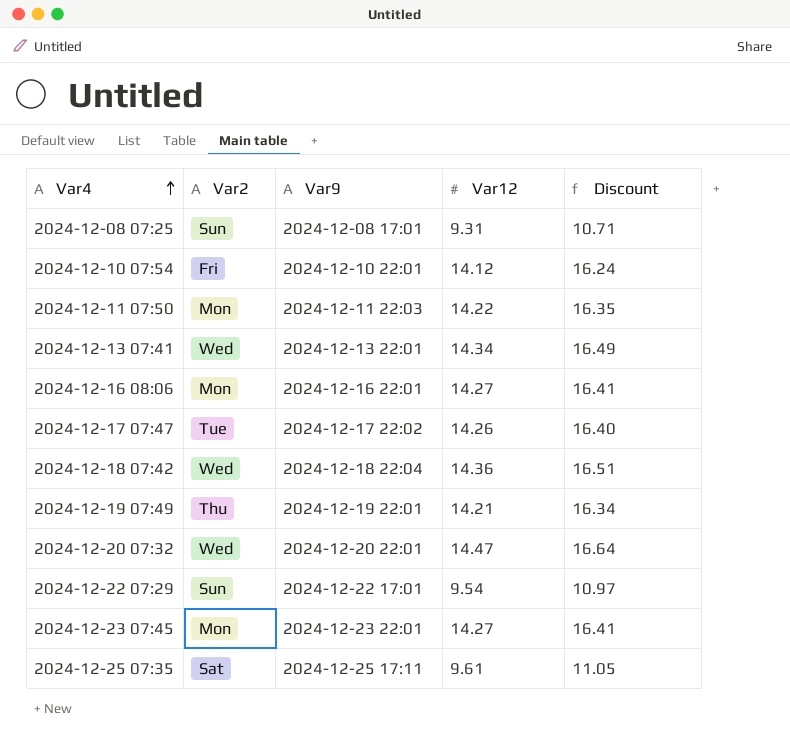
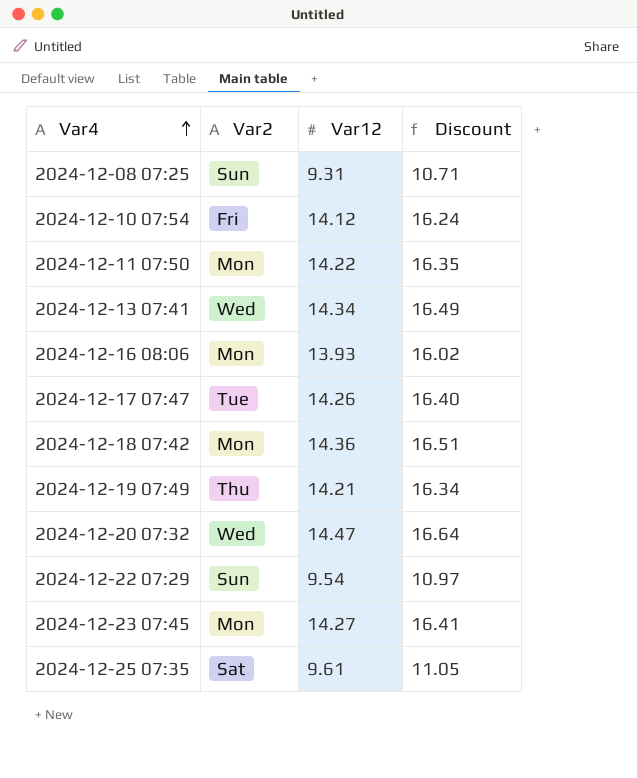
column Var9 | position: 3 -> none
2024-12-16 08:06 | Var12: 14.27 -> 13.93
2024-12-16 08:06 | Discount: 16.41 -> 16.02
2024-12-18 07:42 | Var2: Wed -> Mon

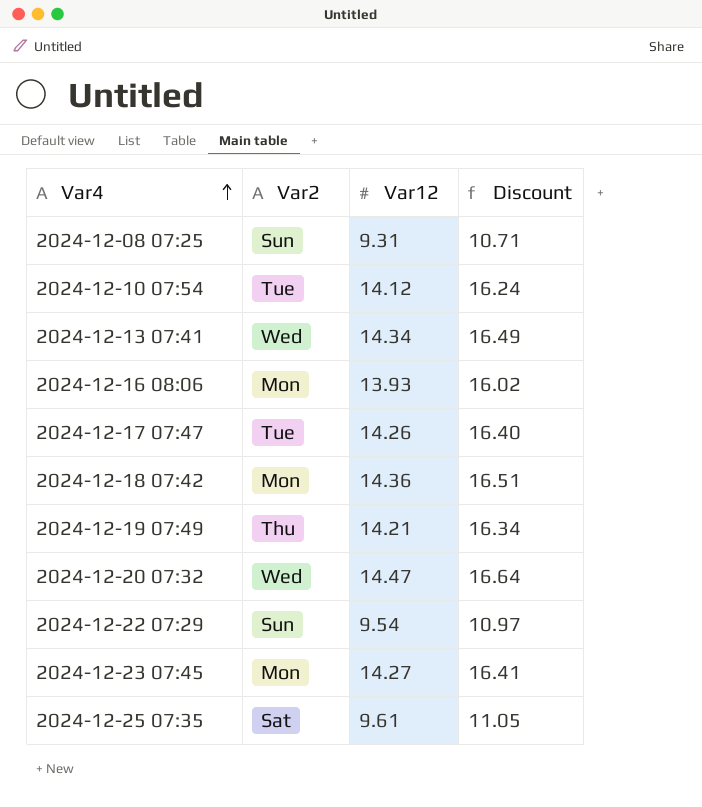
row 2024-12-11 07:50: Mon | 14.22 | 16.35 -> none
2024-12-10 07:54 | Var2: Fri -> Tue

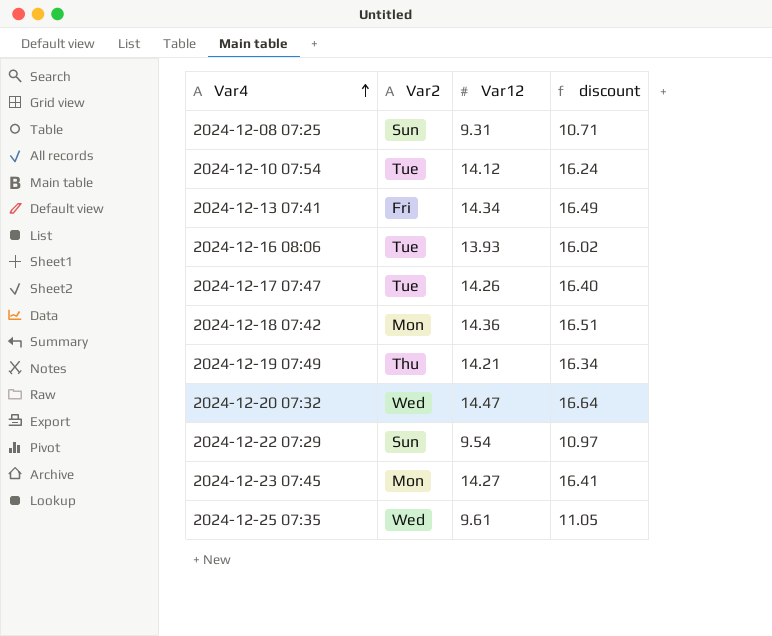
column name: Discount -> discount
2024-12-13 07:41 | Var2: Wed -> Fri
2024-12-16 08:06 | Var2: Mon -> Tue
2024-12-25 07:35 | Var2: Sat -> Wed

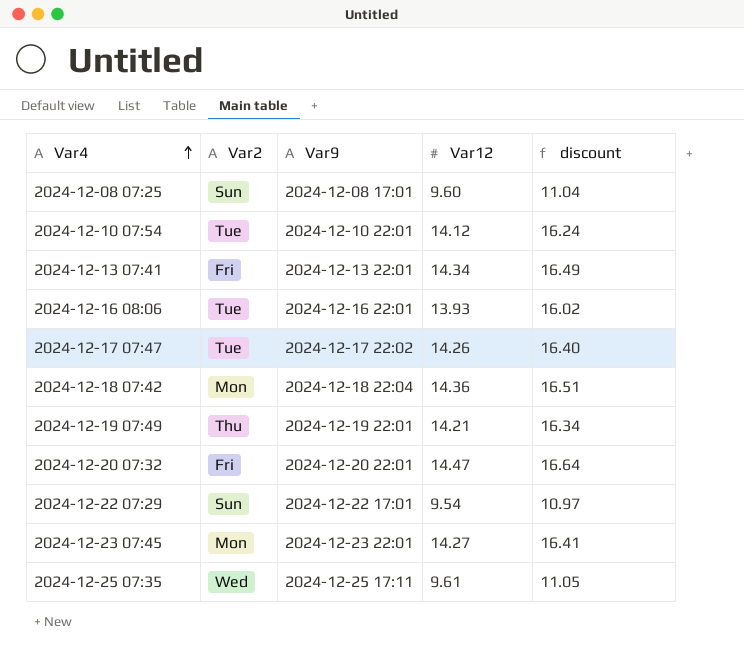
column Var9 | position: none -> 3
2024-12-08 07:25 | Var12: 9.31 -> 9.60
2024-12-08 07:25 | discount: 10.71 -> 11.04
2024-12-20 07:32 | Var2: Wed -> Fri

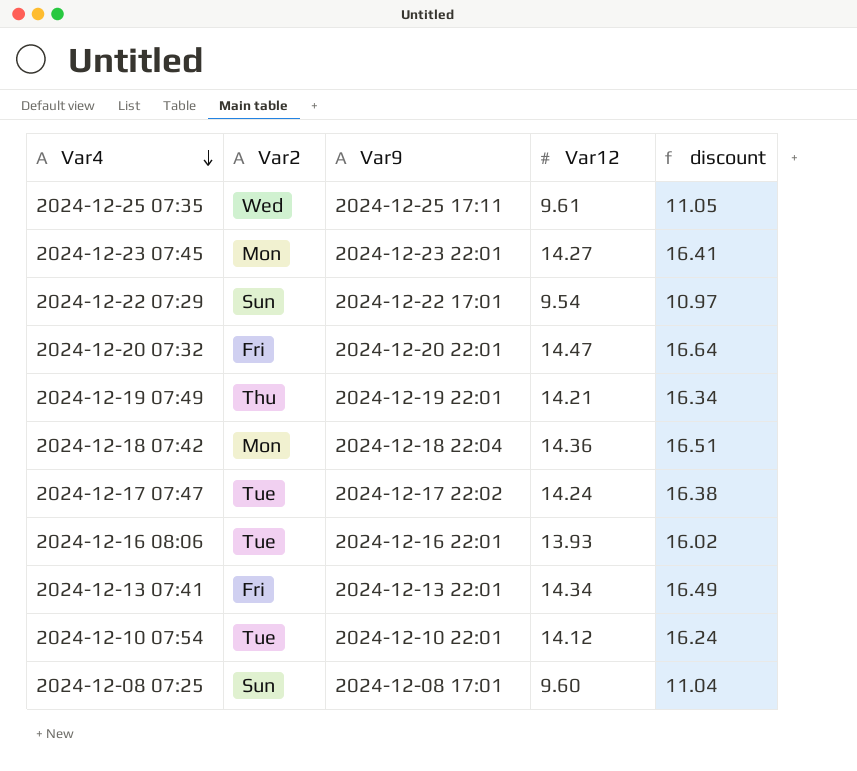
row order: Var4 ascending -> Var4 descending
2024-12-17 07:47 | Var12: 14.26 -> 14.24
2024-12-17 07:47 | discount: 16.40 -> 16.38

